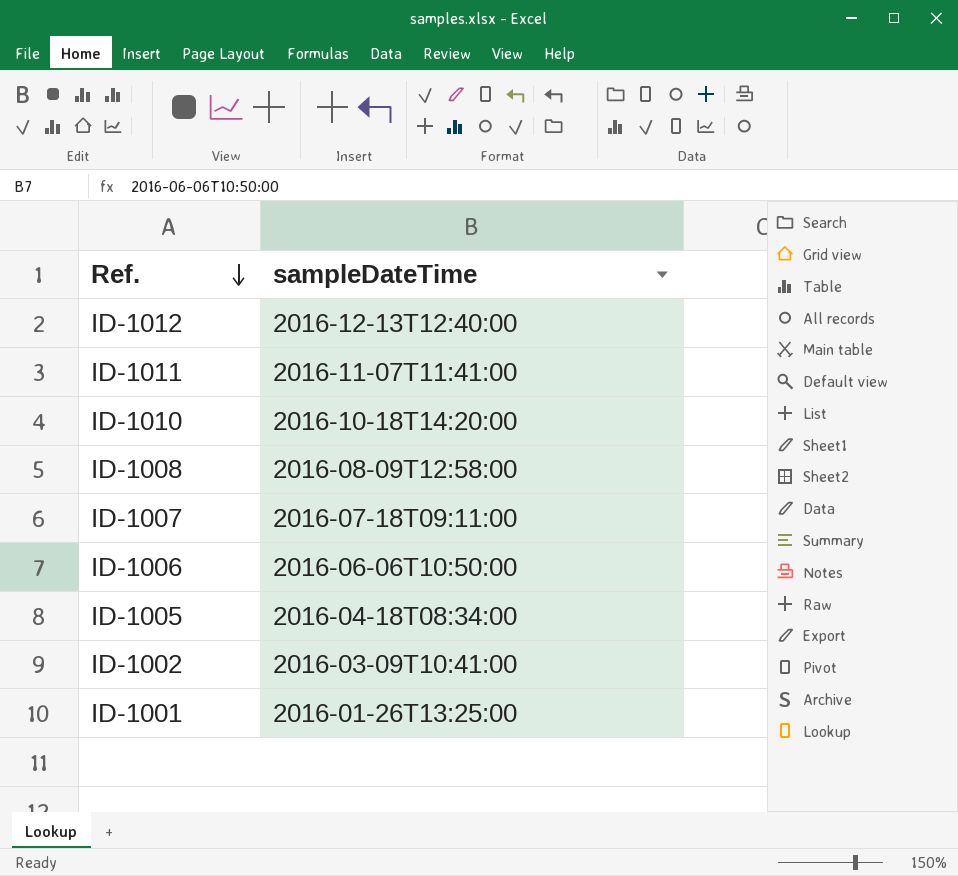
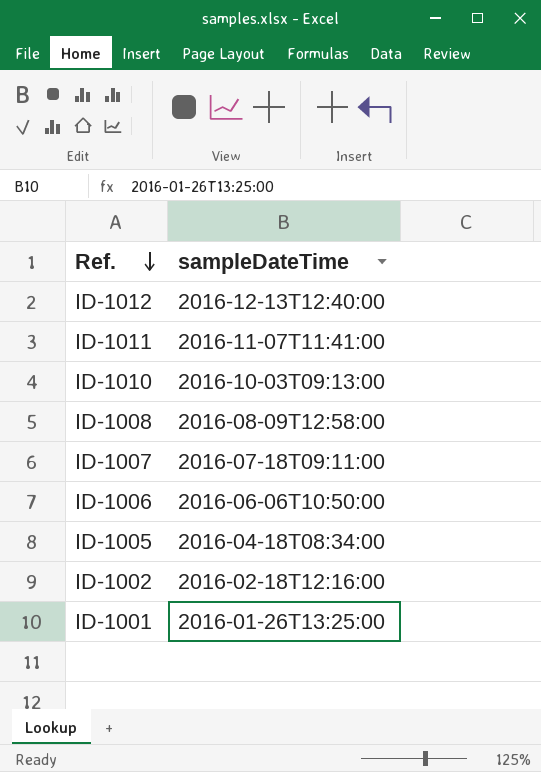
ID-1010 | sampleDateTime: 2016-10-18T14:20:00 -> 2016-10-03T09:13:00
ID-1002 | sampleDateTime: 2016-03-09T10:41:00 -> 2016-02-18T12:16:00

